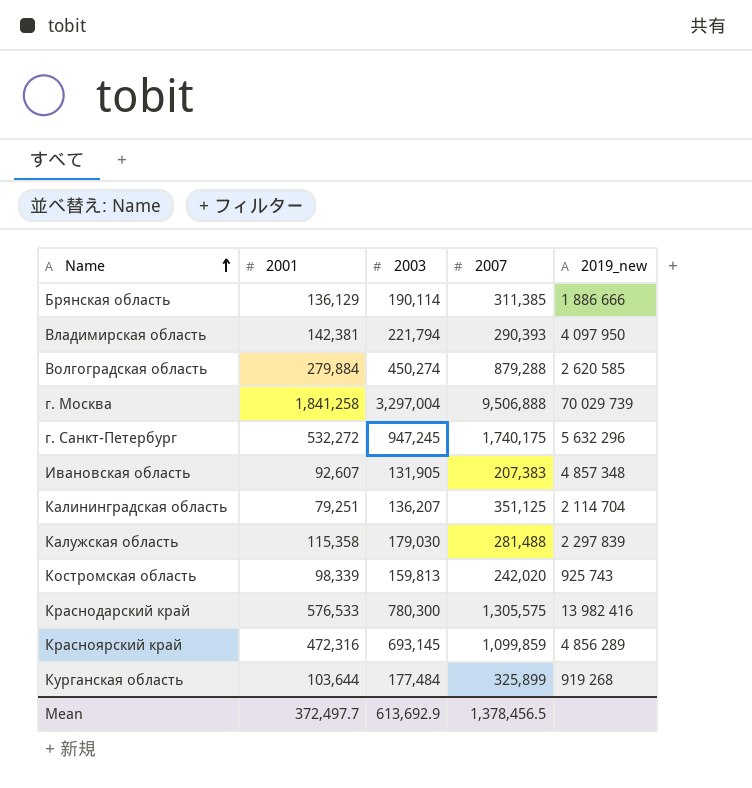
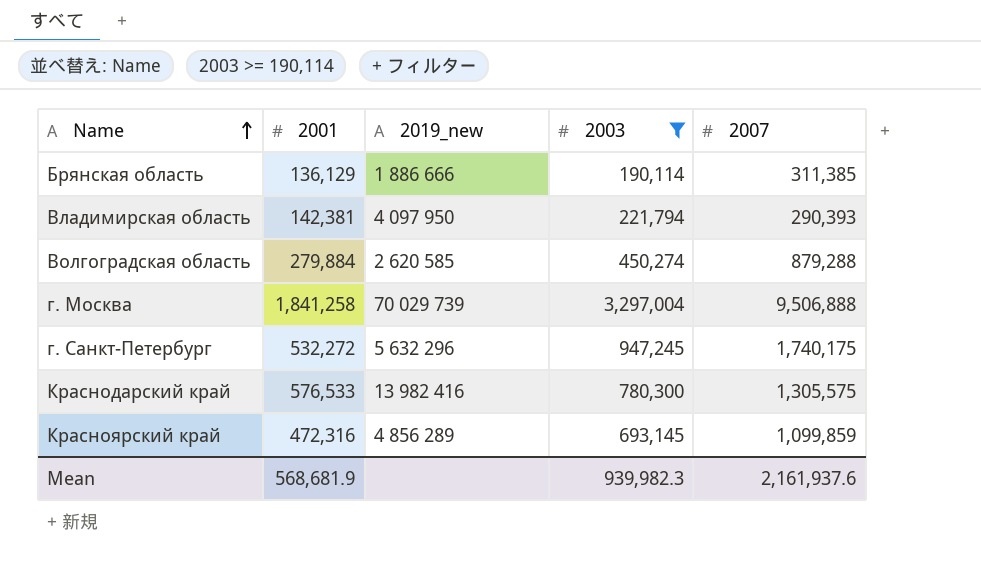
filter: none -> 2003 >= 190,114
column 2019_new | position: 5 -> 3
Mean | 2001: 372,497.7 -> 568,681.9
Mean | 2003: 613,692.9 -> 939,982.3
Mean | 2007: 1,378,456.5 -> 2,161,937.6

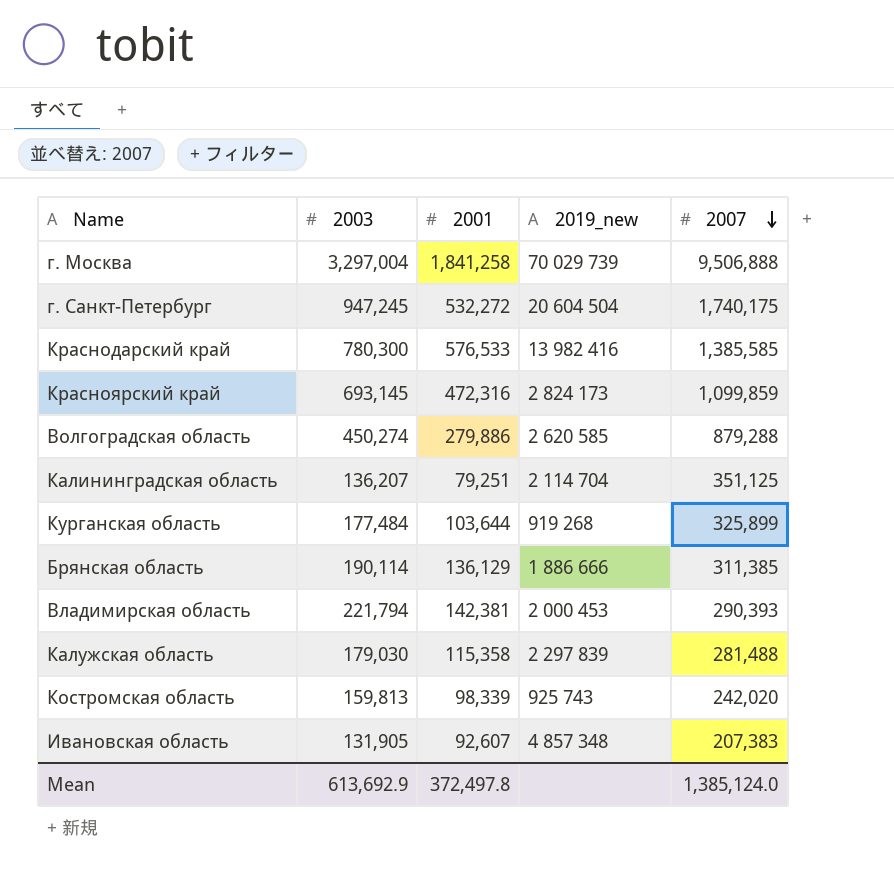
filter: 2003 >= 190,114 -> none
row order: Name ascending -> 2007 descending
column 2003 | position: 4 -> 2
г. Санкт-Петербург | 2019_new: 5 632 296 -> 20 604 504
Краснодарский край | 2007: 1,305,575 -> 1,385,585
Красноярский край | 2019_new: 4 856 289 -> 2 824 173
Волгоградская область | 2001: 279,884 -> 279,886
Владимирская область | 2019_new: 4 097 950 -> 2 000 453
Mean | 2003: 939,982.3 -> 613,692.9
Mean | 2001: 568,681.9 -> 372,497.8
Mean | 2007: 2,161,937.6 -> 1,385,124.0

